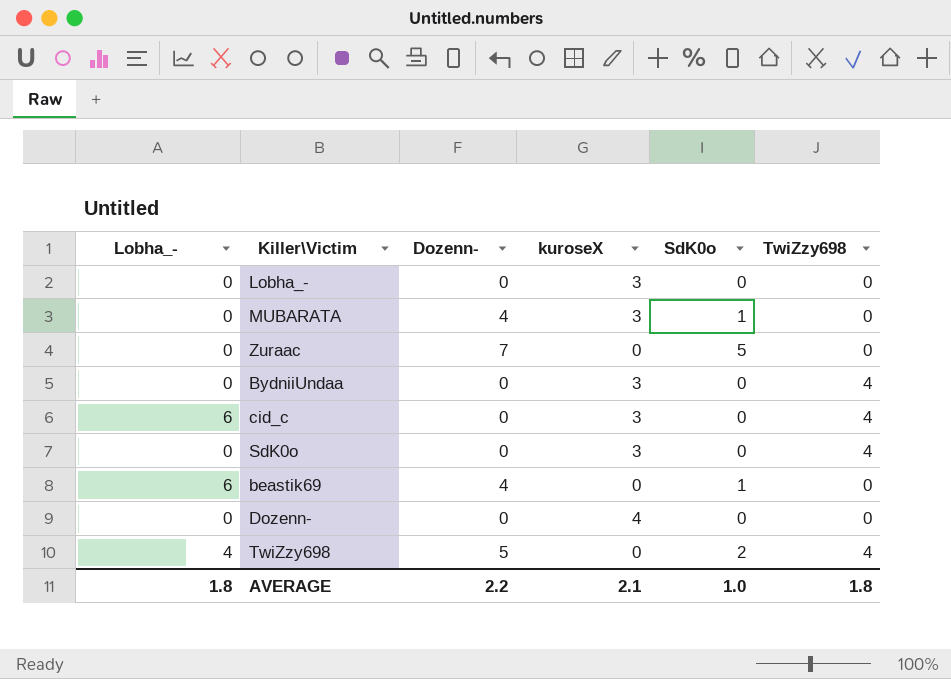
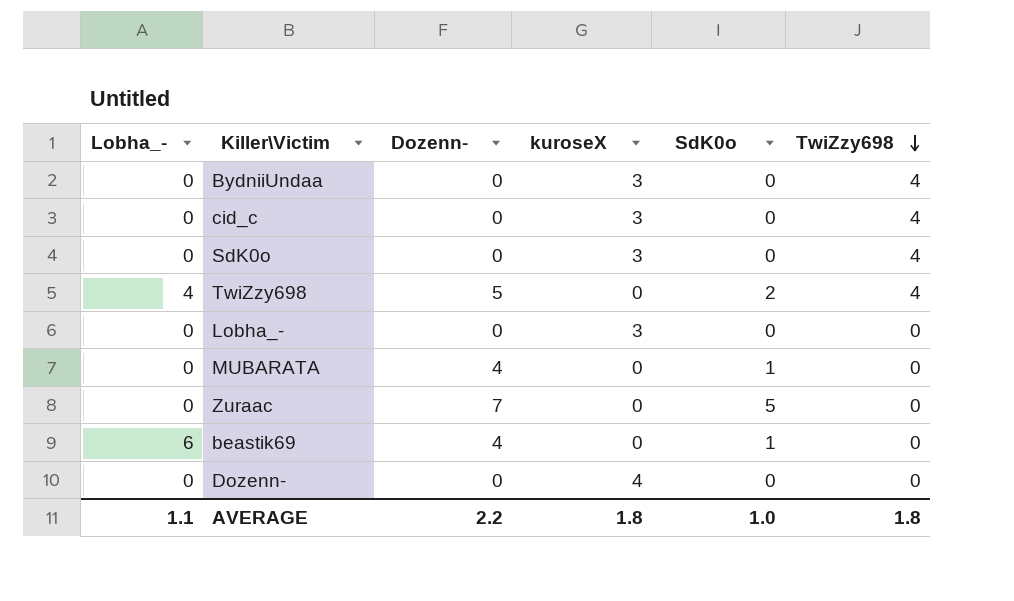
row order: none -> TwiZzy698 descending
cid_c | Lobha_-: 6 -> 0
MUBARATA | kuroseX: 3 -> 0
AVERAGE | Lobha_-: 1.8 -> 1.1
AVERAGE | kuroseX: 2.1 -> 1.8

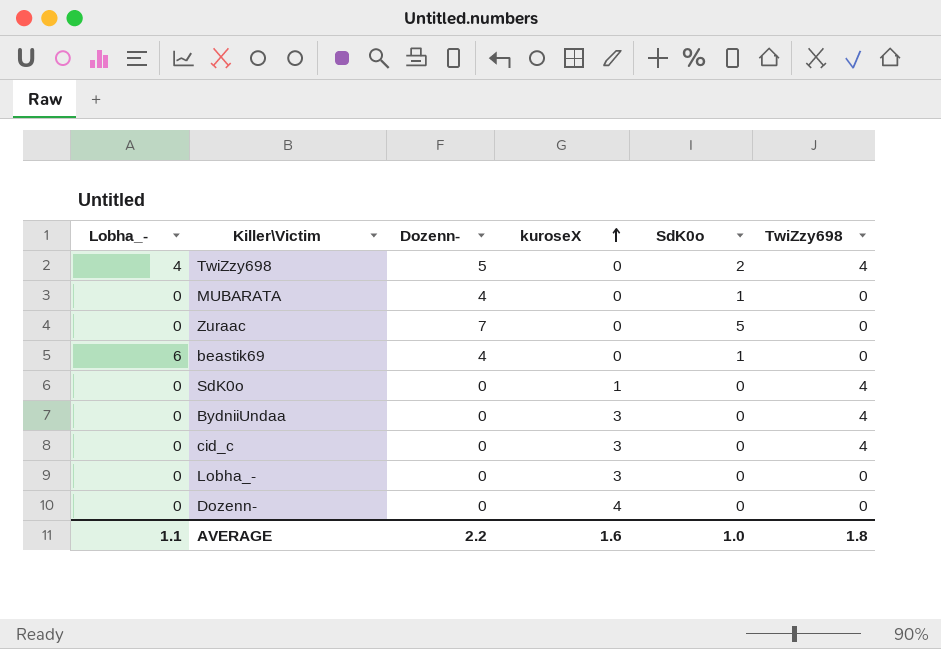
row order: TwiZzy698 descending -> kuroseX ascending
SdK0o | kuroseX: 3 -> 1
AVERAGE | kuroseX: 1.8 -> 1.6

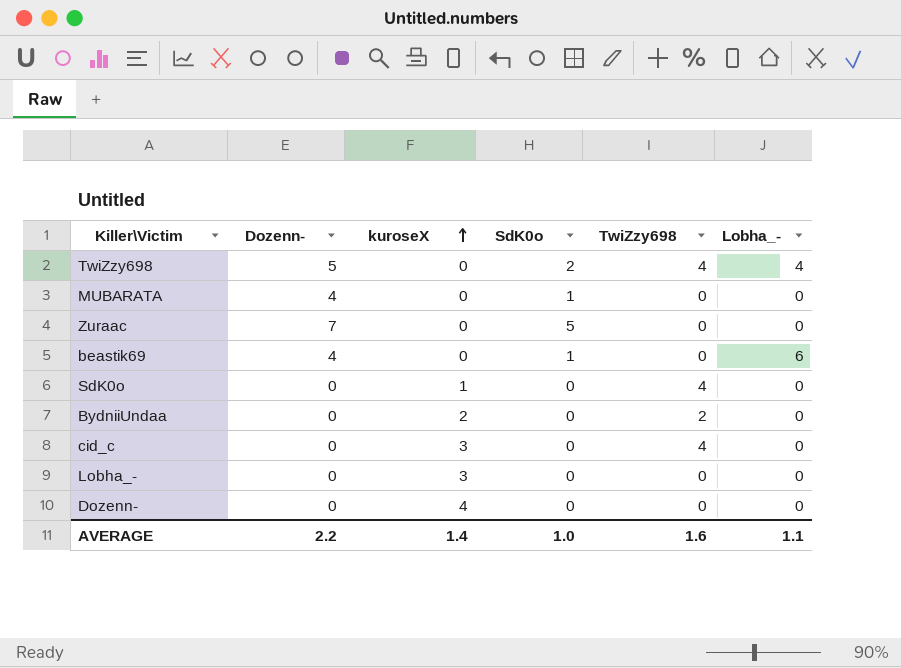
column Lobha_- | position: 1 -> 6
BydniiUndaa | kuroseX: 3 -> 2
BydniiUndaa | TwiZzy698: 4 -> 2
AVERAGE | kuroseX: 1.6 -> 1.4
AVERAGE | TwiZzy698: 1.8 -> 1.6

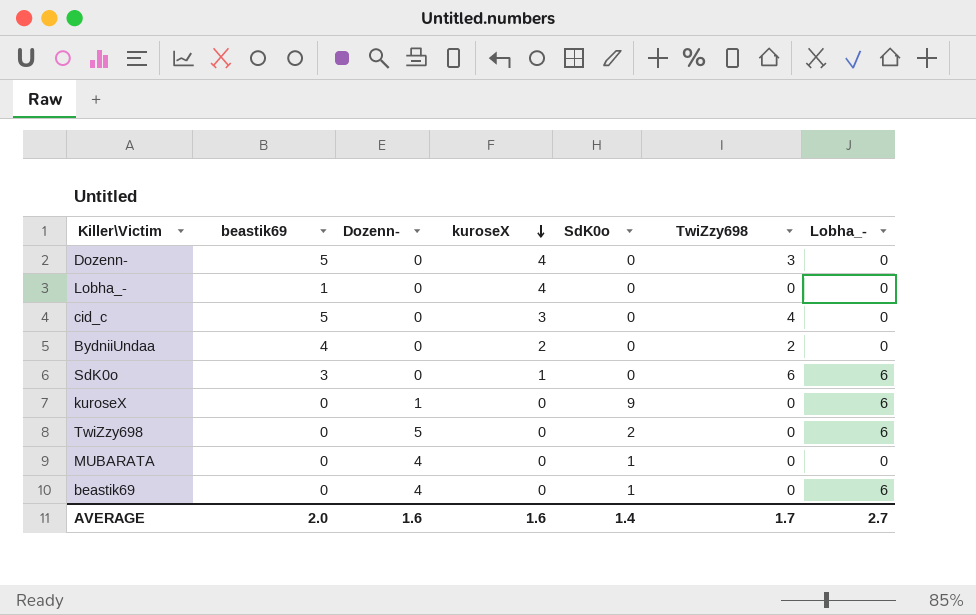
row order: kuroseX ascending -> kuroseX descending
column beastik69 | position: none -> 2
row Zuraac: 7 | 0 | 5 | 0 | 0 -> none
Dozenn- | TwiZzy698: 0 -> 3
Lobha_- | kuroseX: 3 -> 4
SdK0o | TwiZzy698: 4 -> 6
SdK0o | Lobha_-: 0 -> 6
row kuroseX: none -> 0 | 1 | 0 | 9 | 0 | 6
TwiZzy698 | TwiZzy698: 4 -> 0
TwiZzy698 | Lobha_-: 4 -> 6
AVERAGE | Dozenn-: 2.2 -> 1.6
AVERAGE | kuroseX: 1.4 -> 1.6
AVERAGE | SdK0o: 1.0 -> 1.4
AVERAGE | TwiZzy698: 1.6 -> 1.7
AVERAGE | Lobha_-: 1.1 -> 2.7

